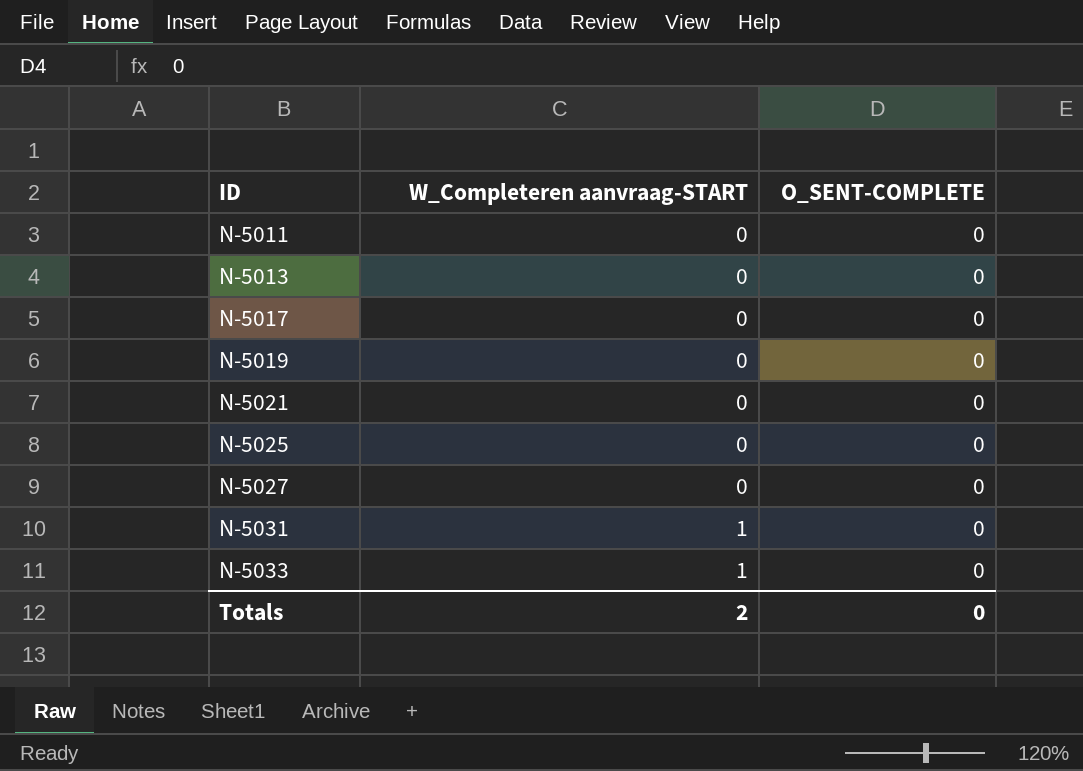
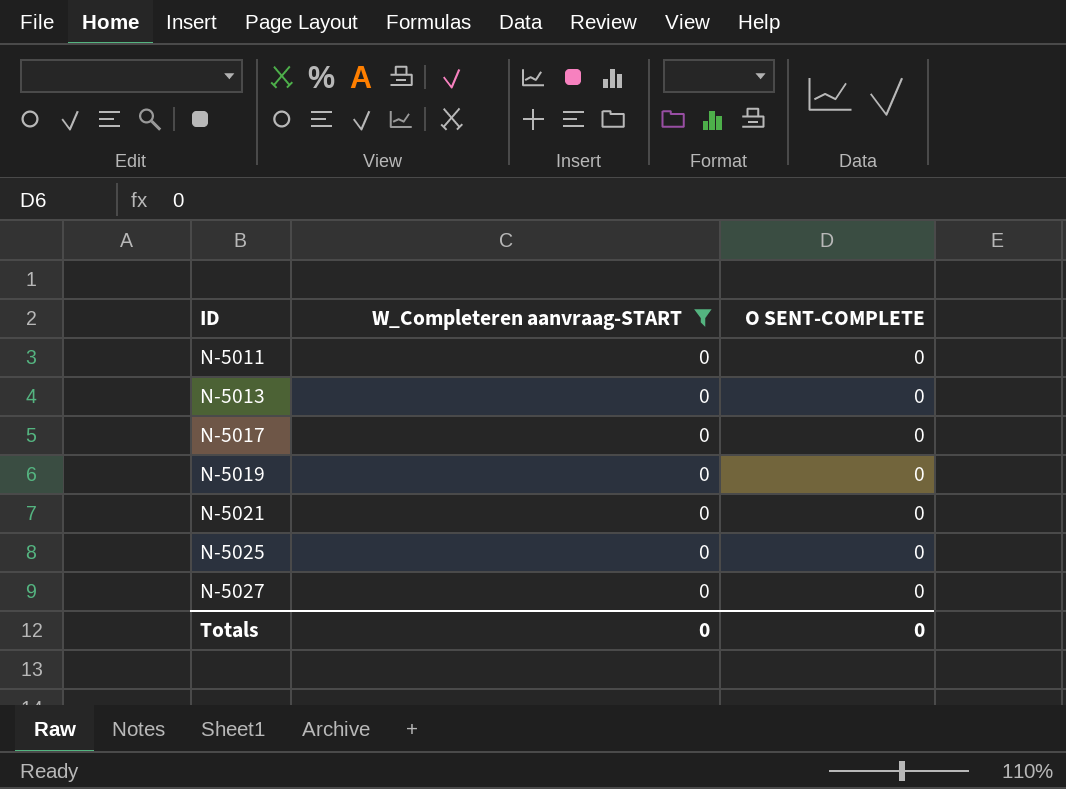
filter: none -> W_Completeren aanvraag-START = 0
column name: O_SENT-COMPLETE -> O SENT-COMPLETE
Totals | W_Completeren aanvraag-START: 2 -> 0

